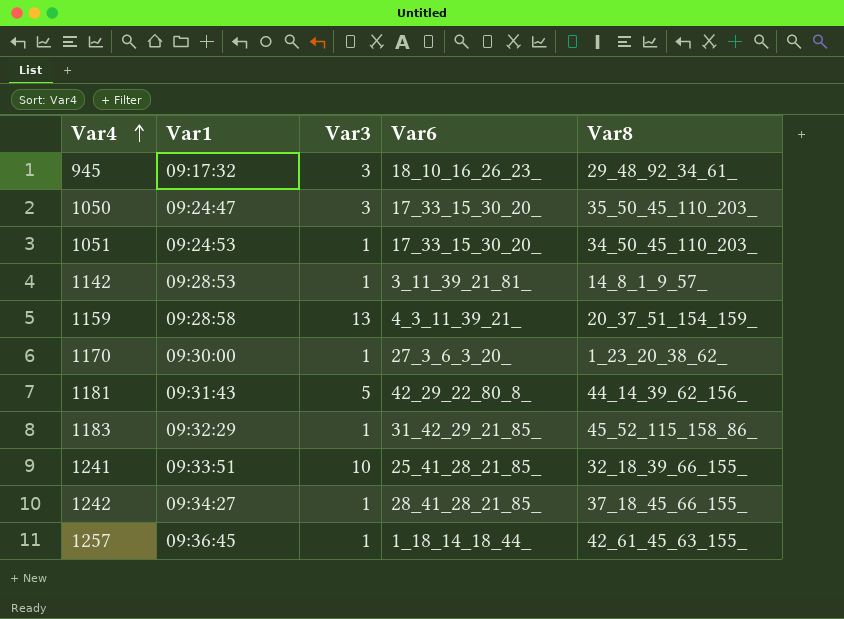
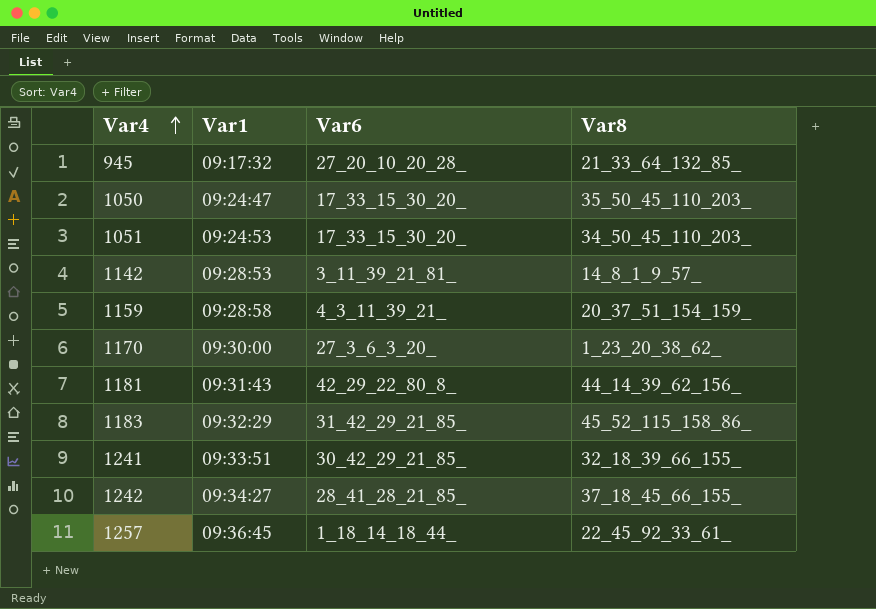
column Var3 | position: 3 -> none
945 | Var6: 18_10_16_26_23_ -> 27_20_10_20_28_
945 | Var8: 29_48_92_34_61_ -> 21_33_64_132_85_
1241 | Var6: 25_41_28_21_85_ -> 30_42_29_21_85_
1257 | Var8: 42_61_45_63_155_ -> 22_45_92_33_61_

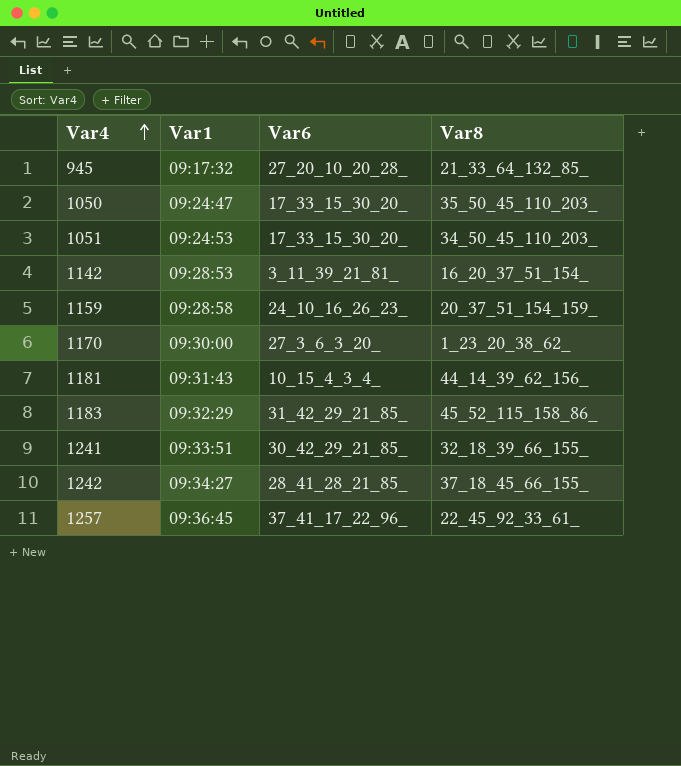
1142 | Var8: 14_8_1_9_57_ -> 16_20_37_51_154_
1159 | Var6: 4_3_11_39_21_ -> 24_10_16_26_23_
1181 | Var6: 42_29_22_80_8_ -> 10_15_4_3_4_
1257 | Var6: 1_18_14_18_44_ -> 37_41_17_22_96_

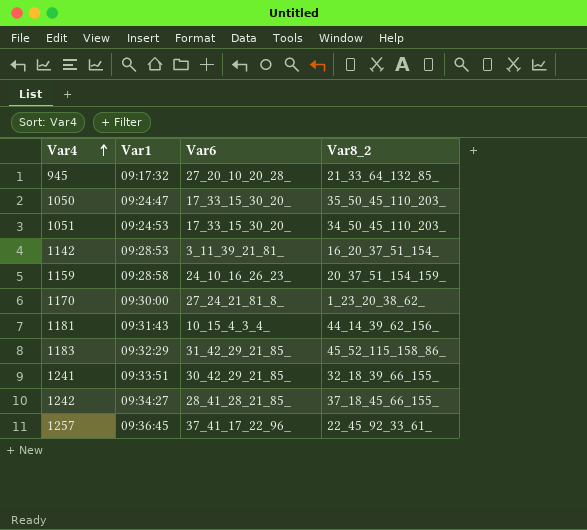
column name: Var8 -> Var8_2
1170 | Var6: 27_3_6_3_20_ -> 27_24_21_81_8_

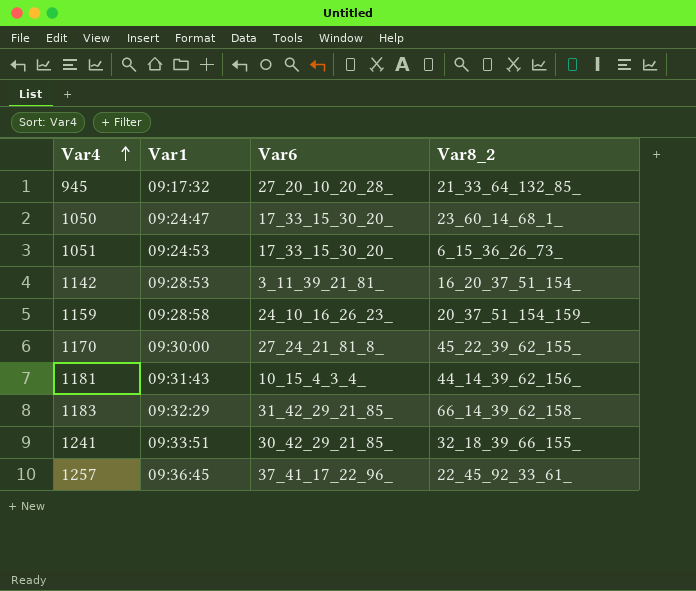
row 1242: 09:34:27 | 28_41_28_21_85_ | 37_18_45_66_155_ -> none
1050 | Var8_2: 35_50_45_110_203_ -> 23_60_14_68_1_
1051 | Var8_2: 34_50_45_110_203_ -> 6_15_36_26_73_
1170 | Var8_2: 1_23_20_38_62_ -> 45_22_39_62_155_
1183 | Var8_2: 45_52_115_158_86_ -> 66_14_39_62_158_

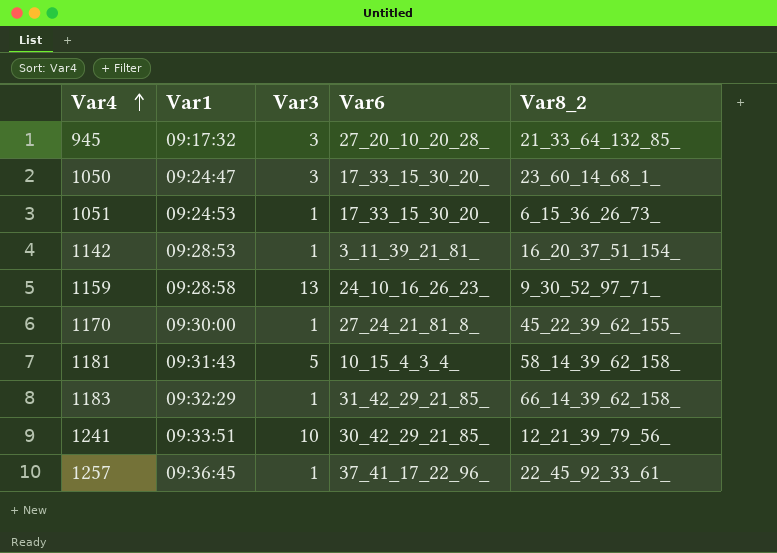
column Var3 | position: none -> 3
1159 | Var8_2: 20_37_51_154_159_ -> 9_30_52_97_71_
1181 | Var8_2: 44_14_39_62_156_ -> 58_14_39_62_158_
1241 | Var8_2: 32_18_39_66_155_ -> 12_21_39_79_56_

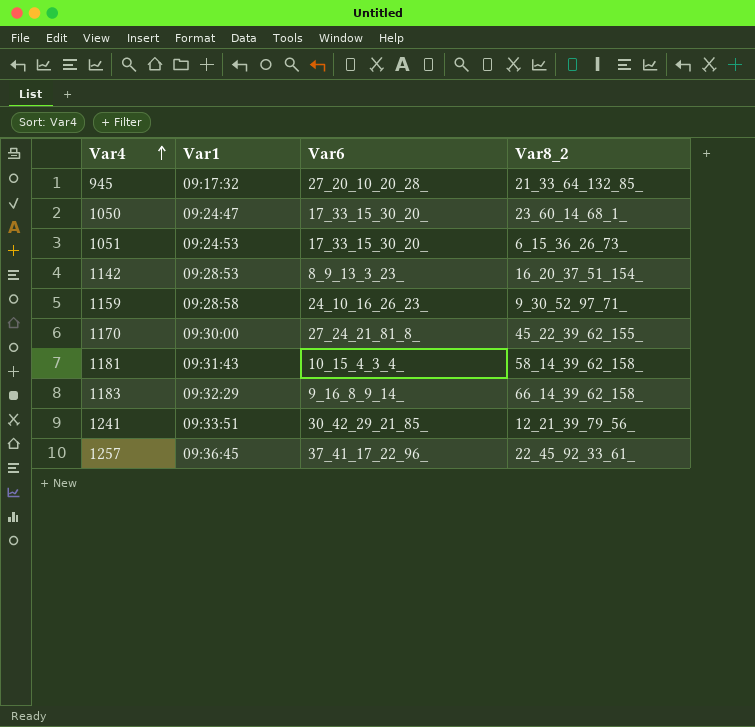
column Var3 | position: 3 -> none
1142 | Var6: 3_11_39_21_81_ -> 8_9_13_3_23_
1183 | Var6: 31_42_29_21_85_ -> 9_16_8_9_14_

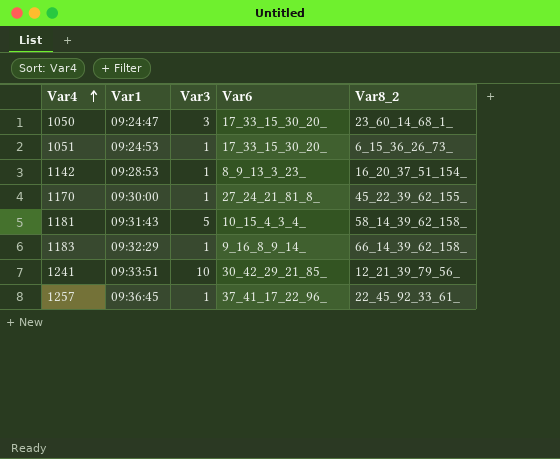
column Var3 | position: none -> 3
row 945: 09:17:32 | 27_20_10_20_28_ | 21_33_64_132_85_ -> none
row 1159: 09:28:58 | 24_10_16_26_23_ | 9_30_52_97_71_ -> none

